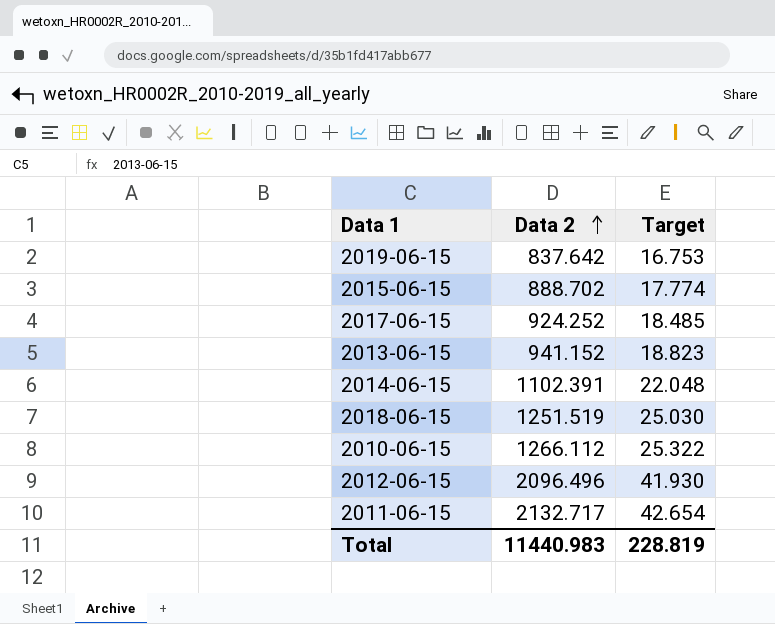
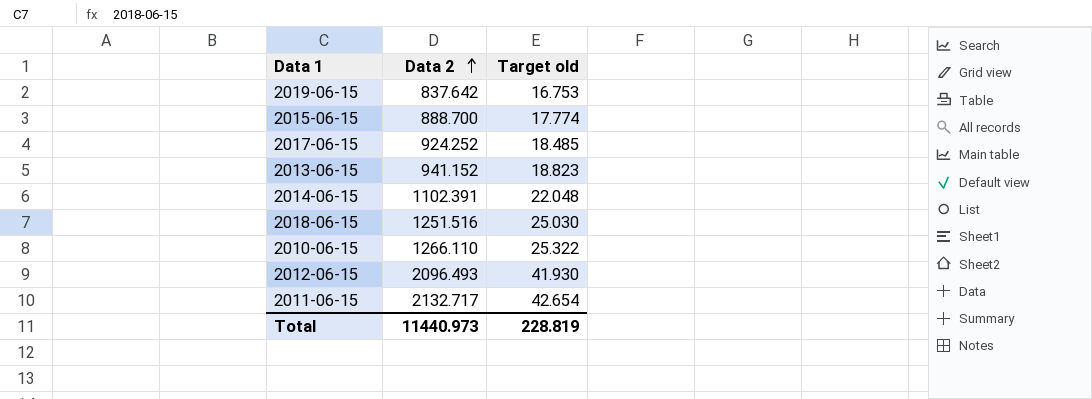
column name: Target -> Target old
2015-06-15 | Data 2: 888.702 -> 888.700
2018-06-15 | Data 2: 1251.519 -> 1251.516
2010-06-15 | Data 2: 1266.112 -> 1266.110
2012-06-15 | Data 2: 2096.496 -> 2096.493
Total | Data 2: 11440.983 -> 11440.973

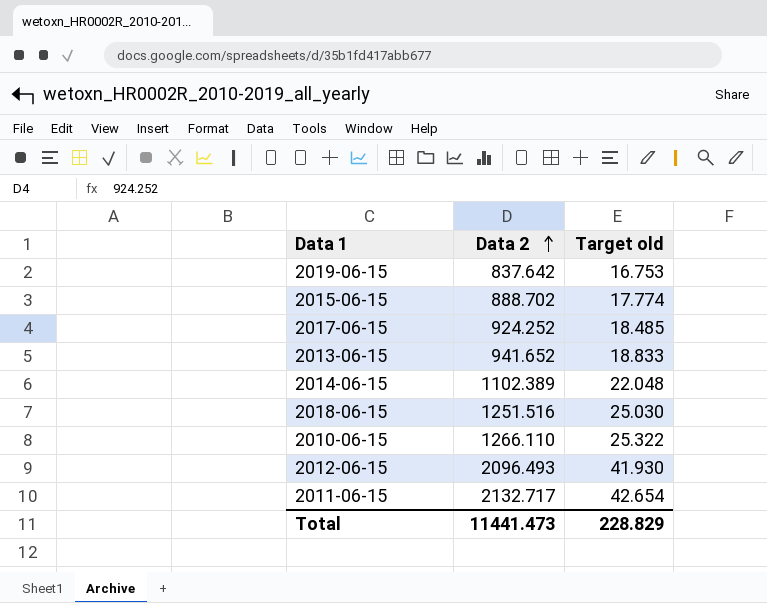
2015-06-15 | Data 2: 888.700 -> 888.702
2013-06-15 | Data 2: 941.152 -> 941.652
2013-06-15 | Target old: 18.823 -> 18.833
2014-06-15 | Data 2: 1102.391 -> 1102.389
Total | Data 2: 11440.973 -> 11441.473
Total | Target old: 228.819 -> 228.829

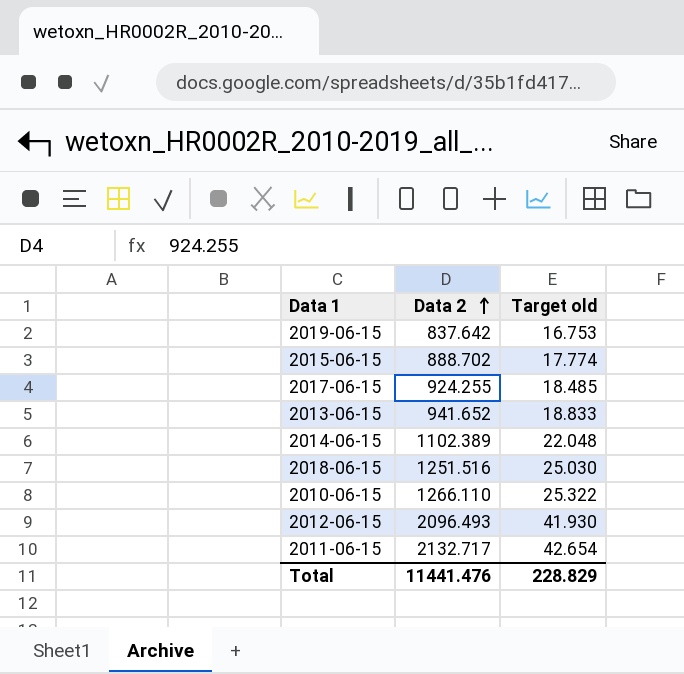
2017-06-15 | Data 2: 924.252 -> 924.255
Total | Data 2: 11441.473 -> 11441.476

